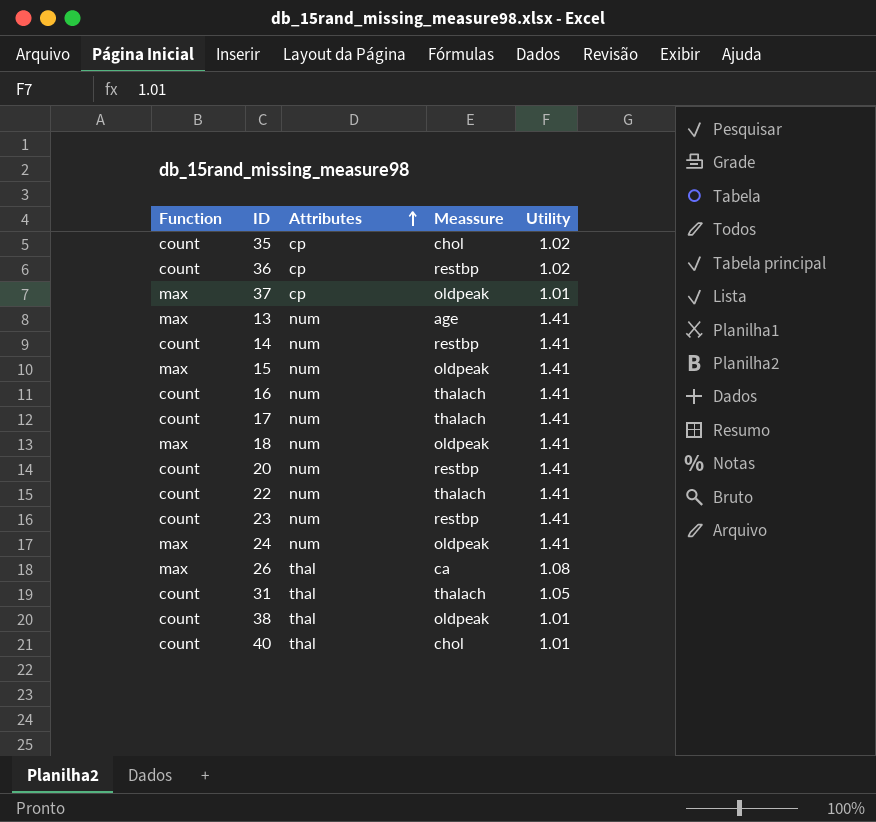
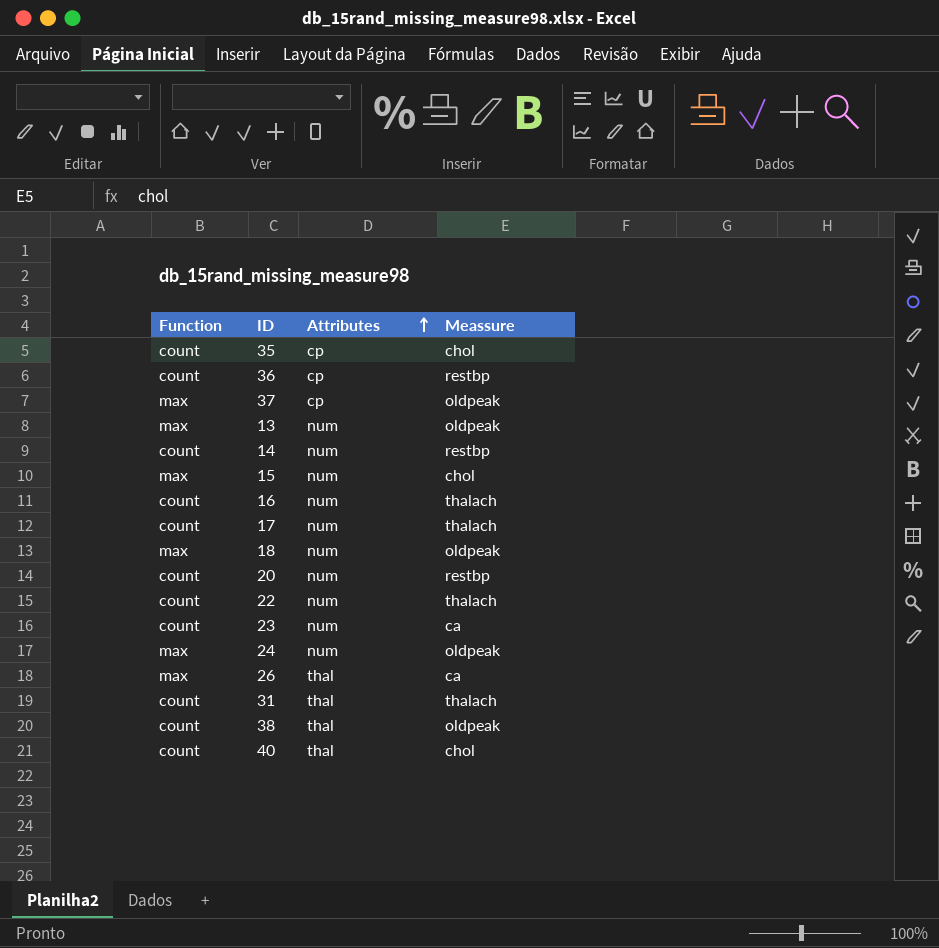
column Utility | position: 5 -> none
13 | Meassure: age -> oldpeak
15 | Meassure: oldpeak -> chol
23 | Meassure: restbp -> ca

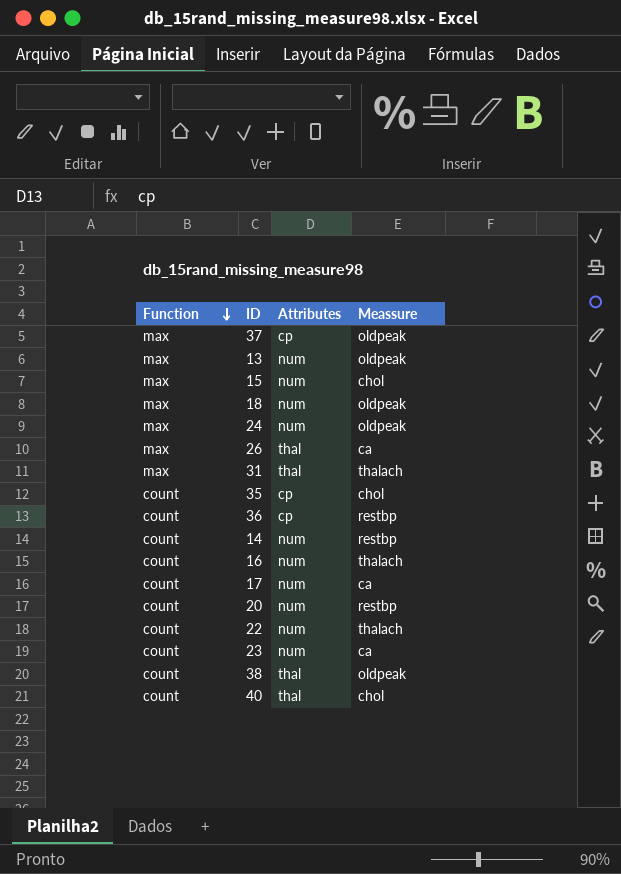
row order: Attributes ascending -> Function descending
31 | Function: count -> max
17 | Meassure: thalach -> ca

